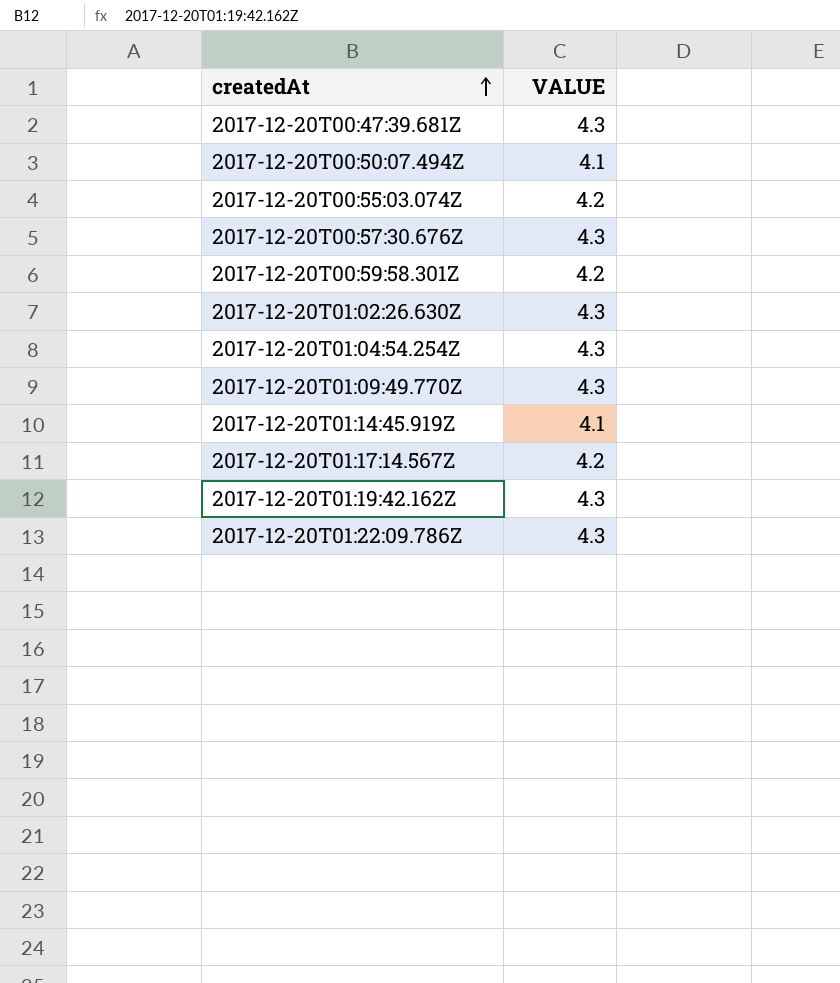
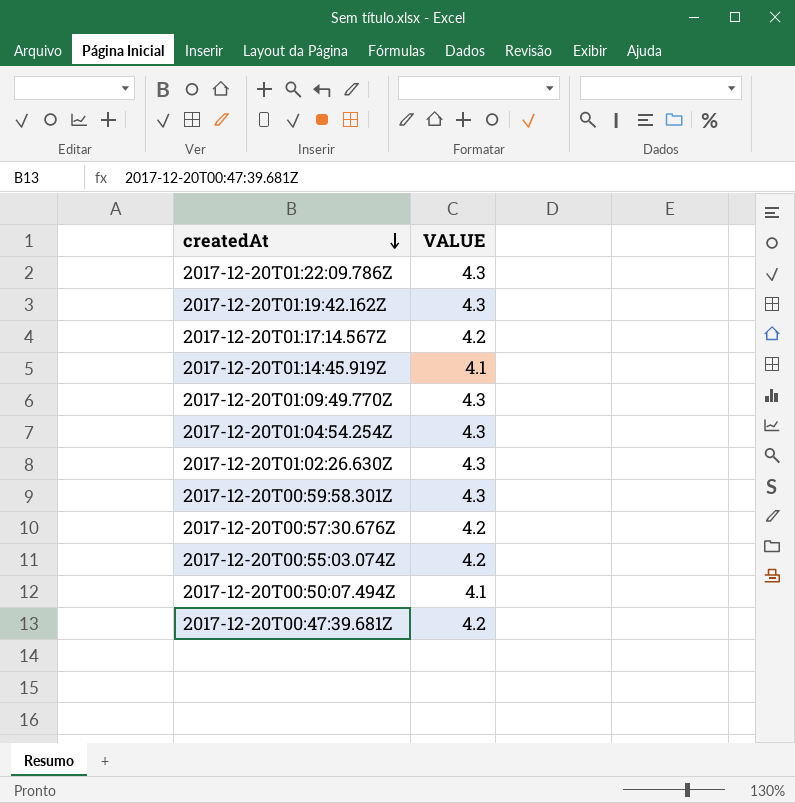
row order: createdAt ascending -> createdAt descending
2017-12-20T00:59:58.301Z | VALUE: 4.2 -> 4.3
2017-12-20T00:57:30.676Z | VALUE: 4.3 -> 4.2
2017-12-20T00:47:39.681Z | VALUE: 4.3 -> 4.2

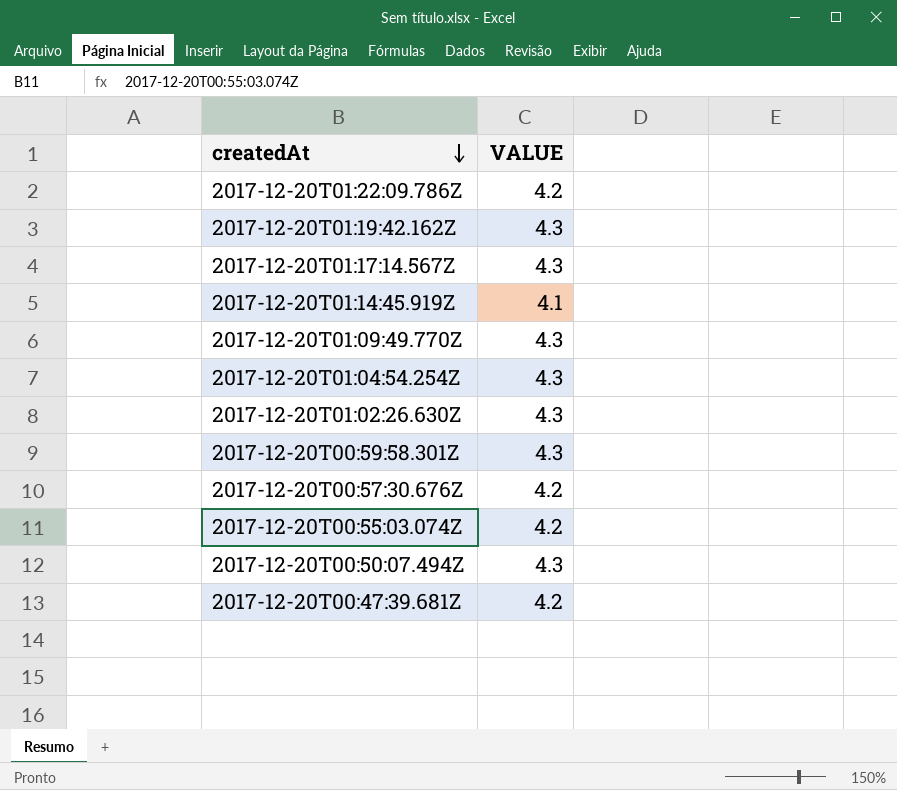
2017-12-20T01:22:09.786Z | VALUE: 4.3 -> 4.2
2017-12-20T01:17:14.567Z | VALUE: 4.2 -> 4.3
2017-12-20T00:50:07.494Z | VALUE: 4.1 -> 4.3

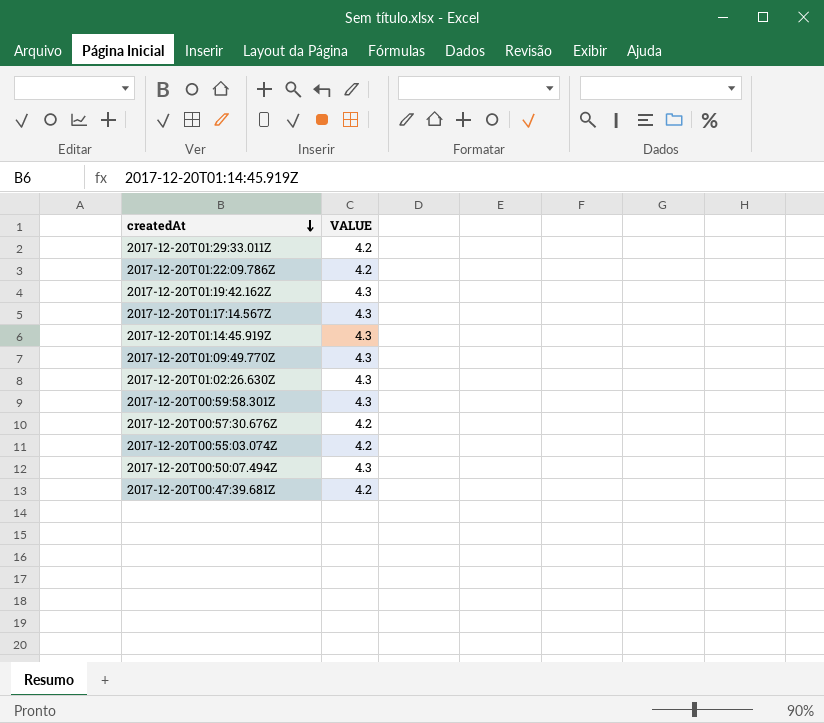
row 2017-12-20T01:04:54.254Z: 4.3 -> none
row 2017-12-20T01:29:33.011Z: none -> 4.2
2017-12-20T01:14:45.919Z | VALUE: 4.1 -> 4.3

